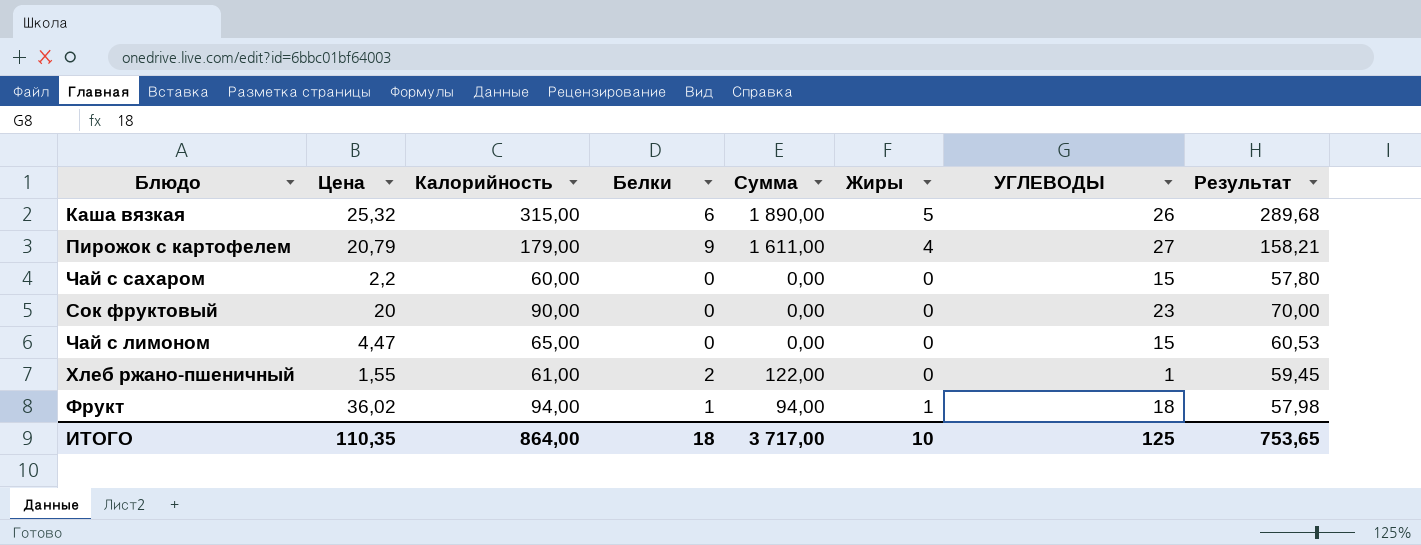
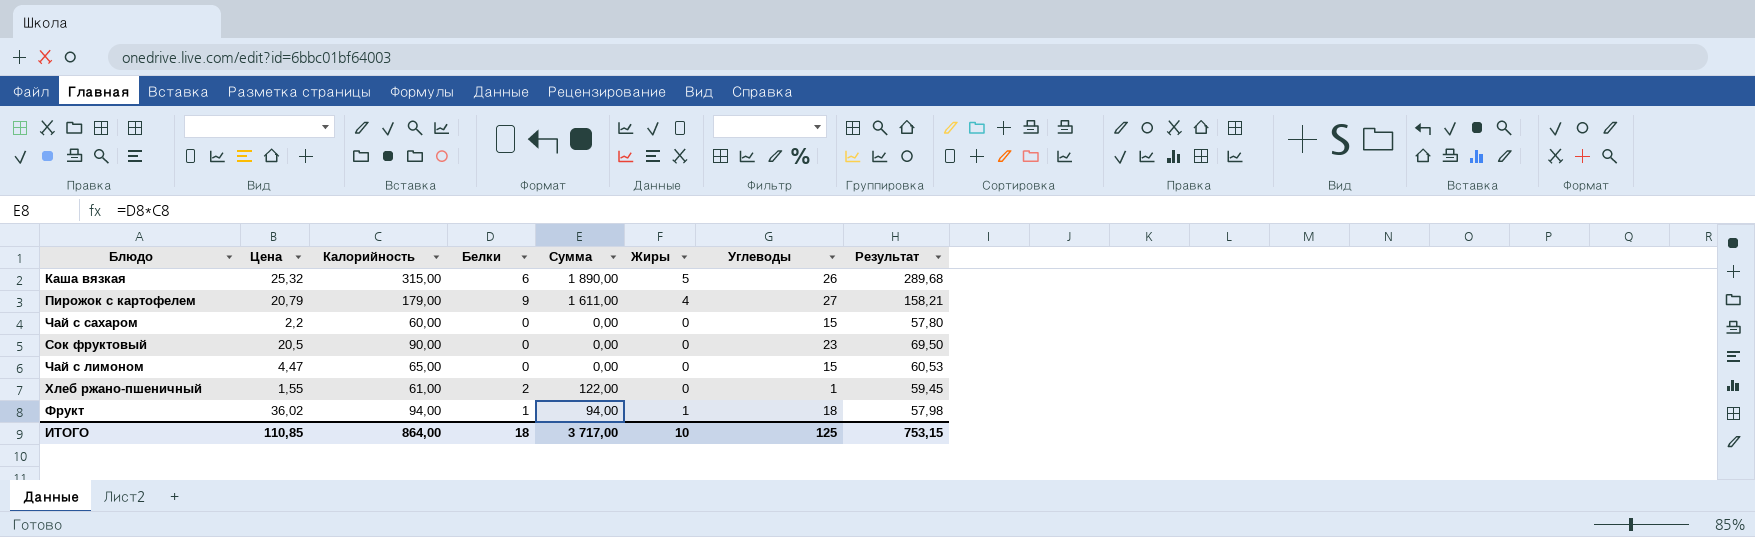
column name: УГЛЕВОДЫ -> Углеводы
Сок фруктовый | Цена: 20 -> 20,5
Сок фруктовый | Результат: 70,00 -> 69,50
ИТОГО | Цена: 110,35 -> 110,85
ИТОГО | Результат: 753,65 -> 753,15

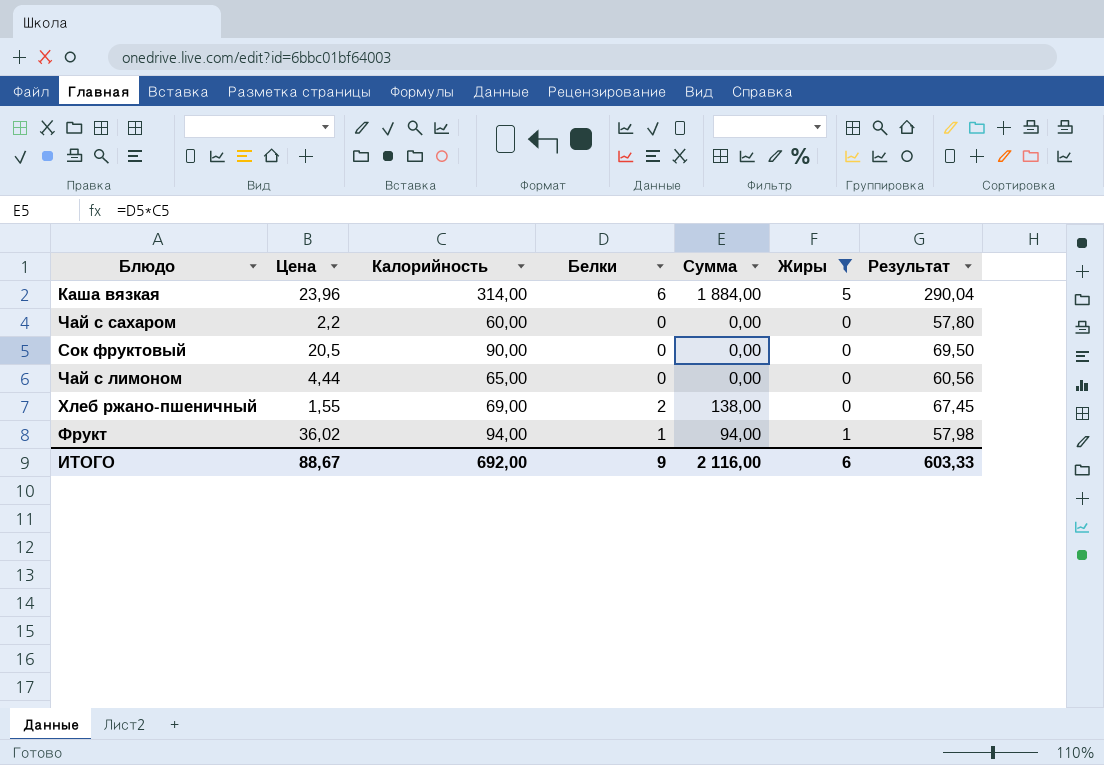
filter: none -> Жиры != 4
column Углеводы | position: 7 -> none
Каша вязкая | Цена: 25,32 -> 23,96
Каша вязкая | Калорийность: 315,00 -> 314,00
Каша вязкая | Сумма: 1 890,00 -> 1 884,00
Каша вязкая | Результат: 289,68 -> 290,04
Чай с лимоном | Цена: 4,47 -> 4,44
Чай с лимоном | Результат: 60,53 -> 60,56
Хлеб ржано-пшеничный | Калорийность: 61,00 -> 69,00
Хлеб ржано-пшеничный | Сумма: 122,00 -> 138,00
Хлеб ржано-пшеничный | Результат: 59,45 -> 67,45
ИТОГО | Цена: 110,85 -> 88,67
ИТОГО | Калорийность: 864,00 -> 692,00
ИТОГО | Белки: 18 -> 9
ИТОГО | Сумма: 3 717,00 -> 2 116,00
ИТОГО | Жиры: 10 -> 6
ИТОГО | Результат: 753,15 -> 603,33

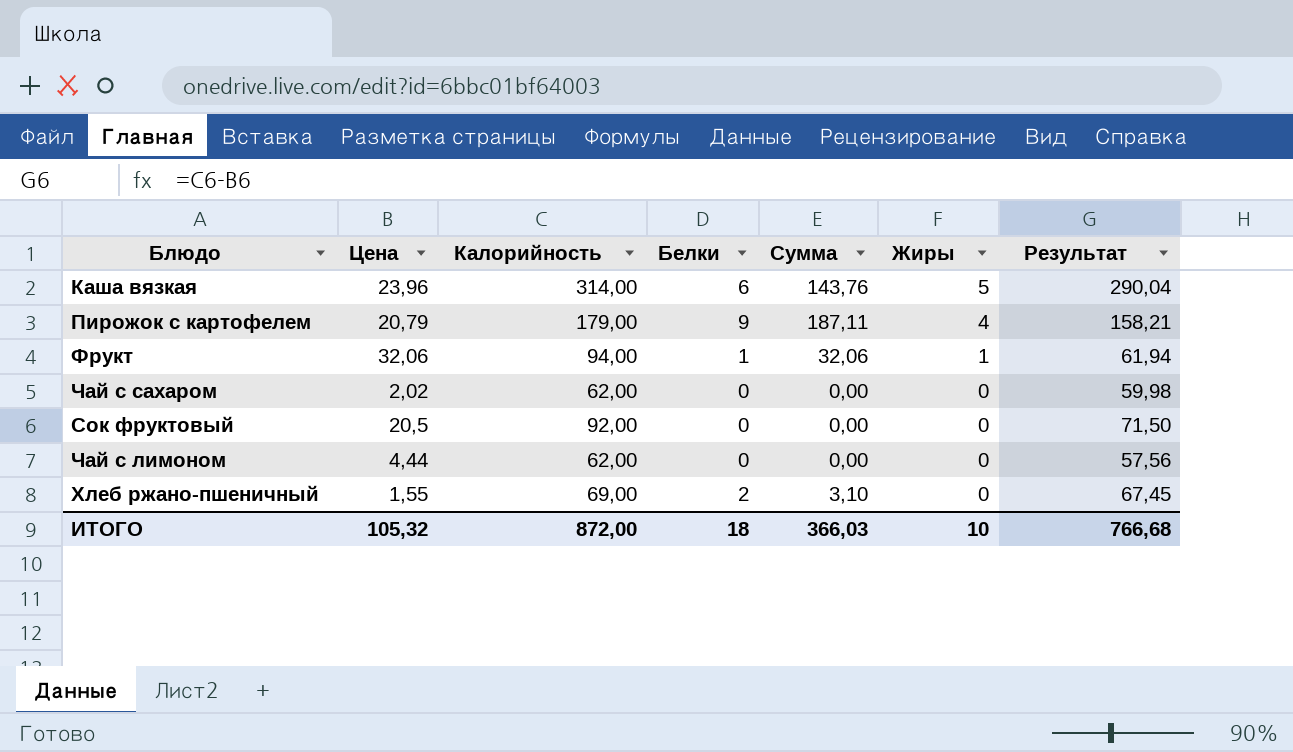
filter: Жиры != 4 -> none
row order: none -> Жиры descending
column Сумма | formula: [Калорийность] * [Белки] -> [Цена] * [Белки]
Фрукт | Цена: 36,02 -> 32,06
Фрукт | Результат: 57,98 -> 61,94
Чай с сахаром | Цена: 2,2 -> 2,02
Чай с сахаром | Калорийность: 60,00 -> 62,00
Чай с сахаром | Результат: 57,80 -> 59,98
Сок фруктовый | Калорийность: 90,00 -> 92,00
Сок фруктовый | Результат: 69,50 -> 71,50
Чай с лимоном | Калорийность: 65,00 -> 62,00
Чай с лимоном | Результат: 60,56 -> 57,56
ИТОГО | Цена: 88,67 -> 105,32
ИТОГО | Калорийность: 692,00 -> 872,00
ИТОГО | Белки: 9 -> 18
ИТОГО | Сумма: 2 116,00 -> 366,03
ИТОГО | Жиры: 6 -> 10
ИТОГО | Результат: 603,33 -> 766,68

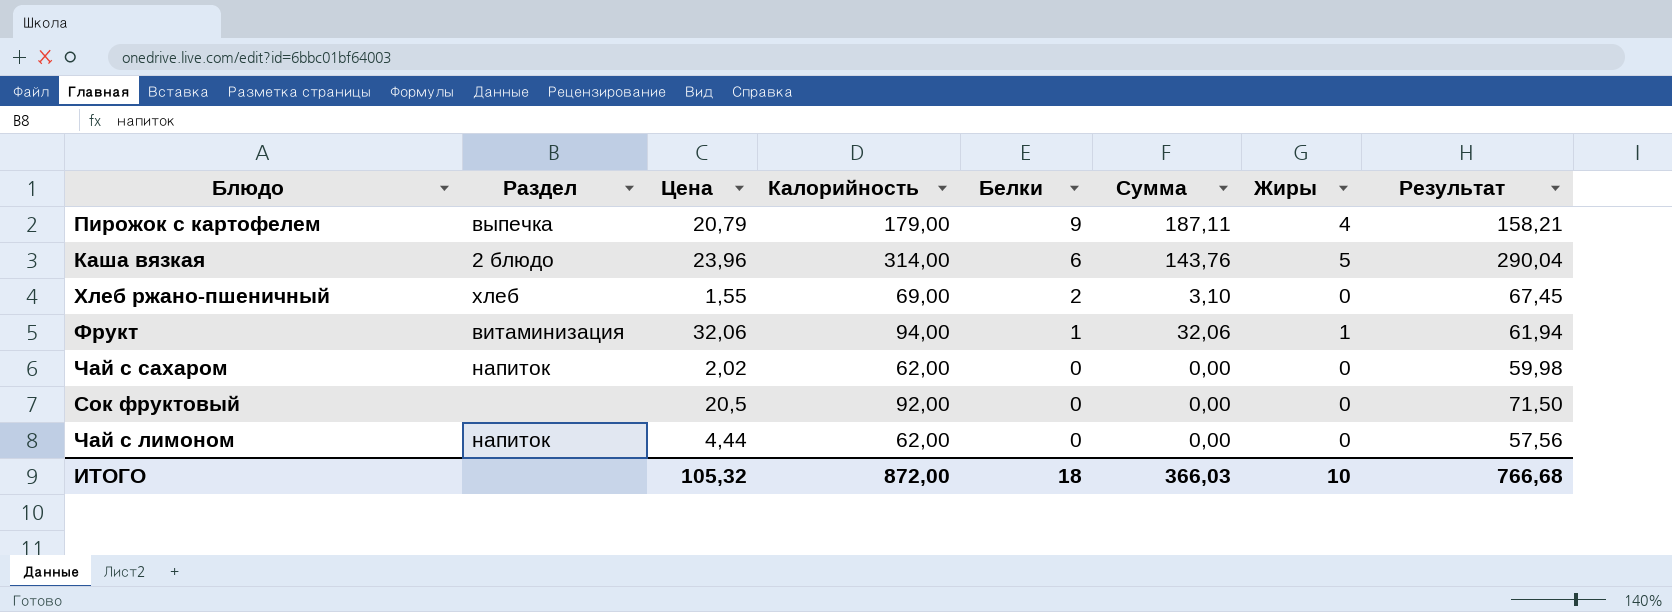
row order: Жиры descending -> Белки descending
column Раздел | position: none -> 2

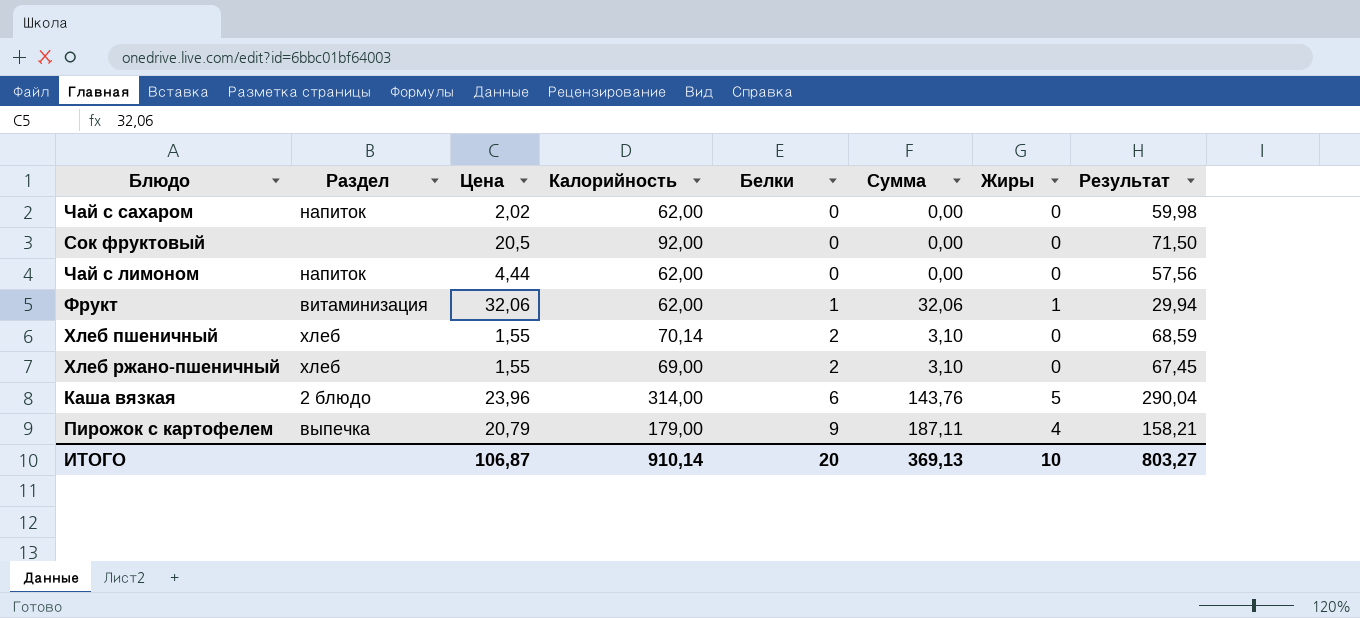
row order: Белки descending -> Белки ascending
Фрукт | Калорийность: 94,00 -> 62,00
Фрукт | Результат: 61,94 -> 29,94
row Хлеб пшеничный: none -> хлеб | 1,55 | 70,14 | 2 | 3,10 | 0 | 68,59
ИТОГО | Цена: 105,32 -> 106,87
ИТОГО | Калорийность: 872,00 -> 910,14
ИТОГО | Белки: 18 -> 20
ИТОГО | Сумма: 366,03 -> 369,13
ИТОГО | Результат: 766,68 -> 803,27

